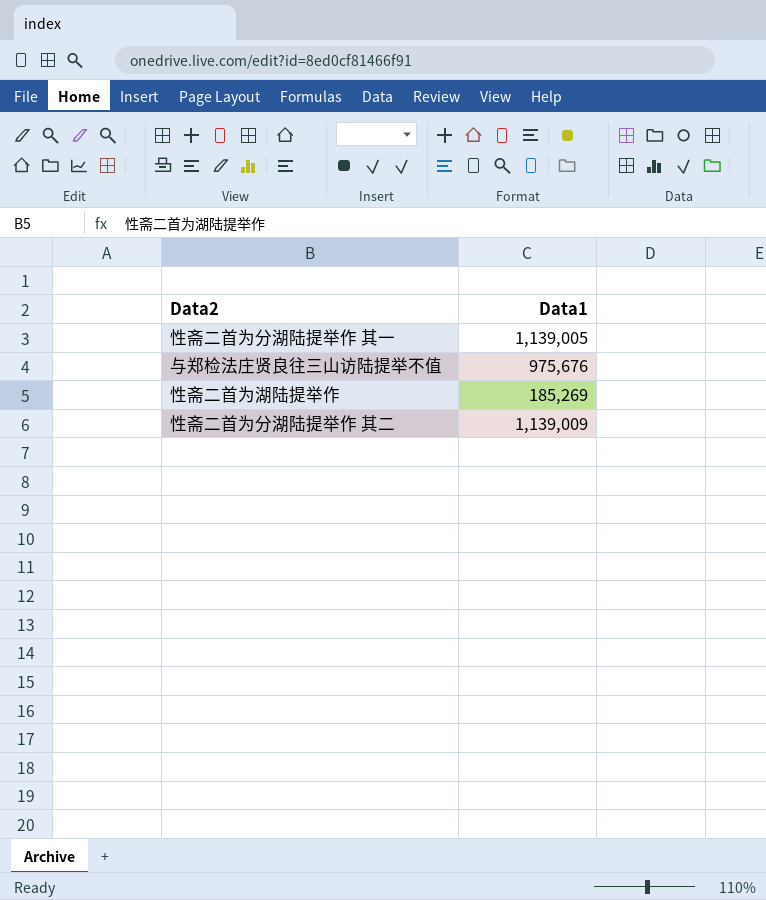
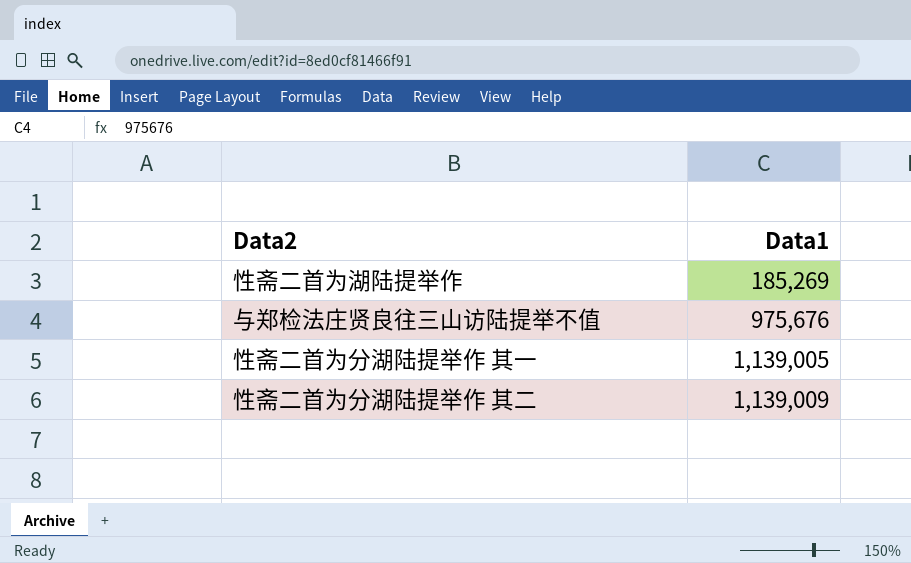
row order: none -> Data1 ascending

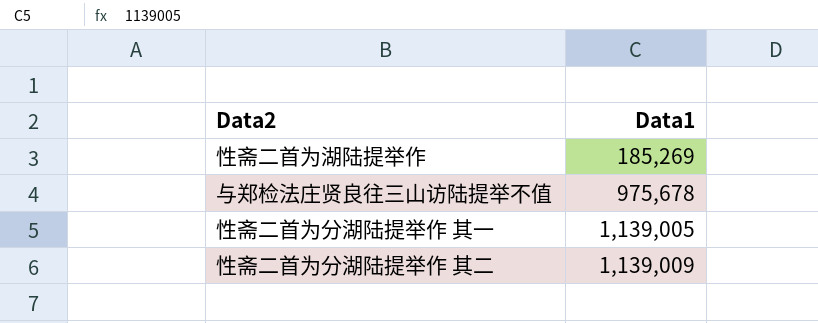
与郑检法庄贤良往三山访陆提举不值 | Data1: 975,676 -> 975,678

